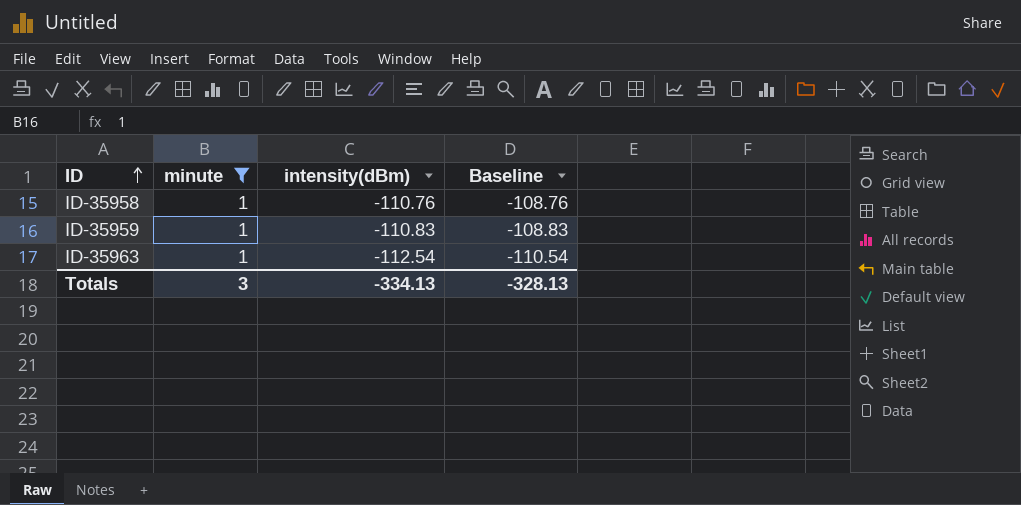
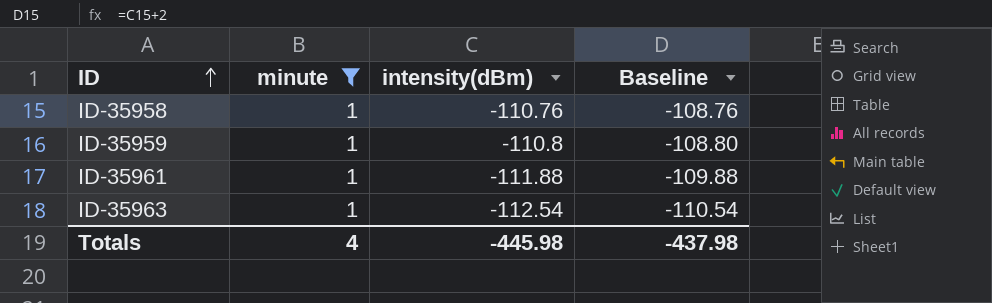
ID-35959 | intensity(dBm): -110.83 -> -110.8
ID-35959 | Baseline: -108.83 -> -108.80
row ID-35961: none -> 1 | -111.88 | -109.88
Totals | minute: 3 -> 4
Totals | intensity(dBm): -334.13 -> -445.98
Totals | Baseline: -328.13 -> -437.98

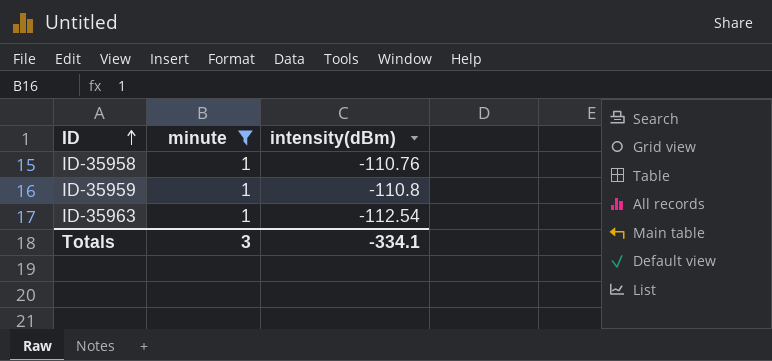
column Baseline | formula: [intensity(dBm)] + 2 -> none
row ID-35961: 1 | -111.88 | -109.88 -> none
Totals | minute: 4 -> 3
Totals | intensity(dBm): -445.98 -> -334.1

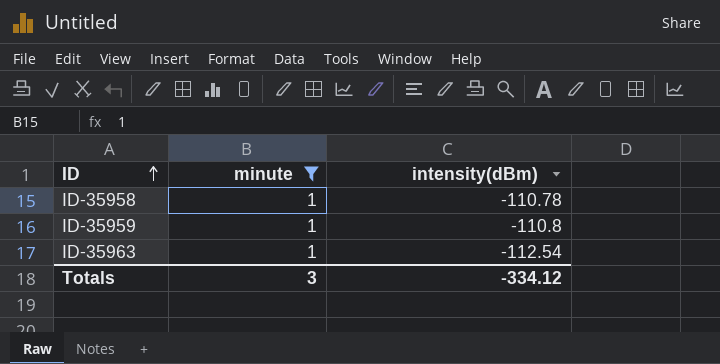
ID-35958 | intensity(dBm): -110.76 -> -110.78
Totals | intensity(dBm): -334.1 -> -334.12

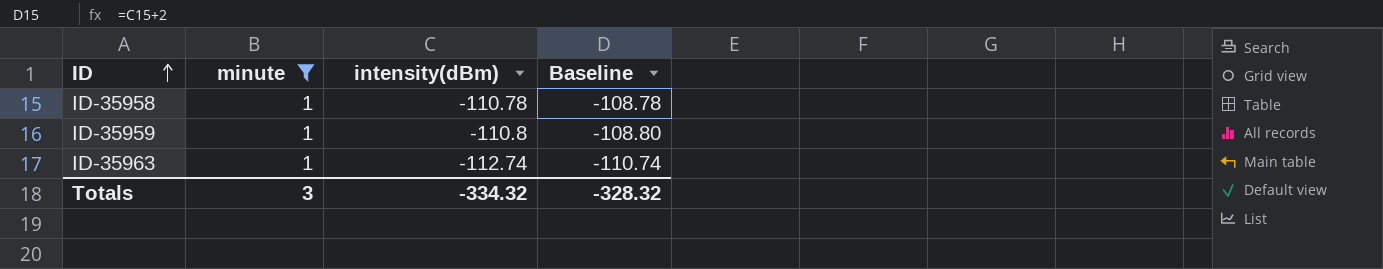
column Baseline | formula: none -> [intensity(dBm)] + 2
ID-35963 | intensity(dBm): -112.54 -> -112.74
Totals | intensity(dBm): -334.12 -> -334.32

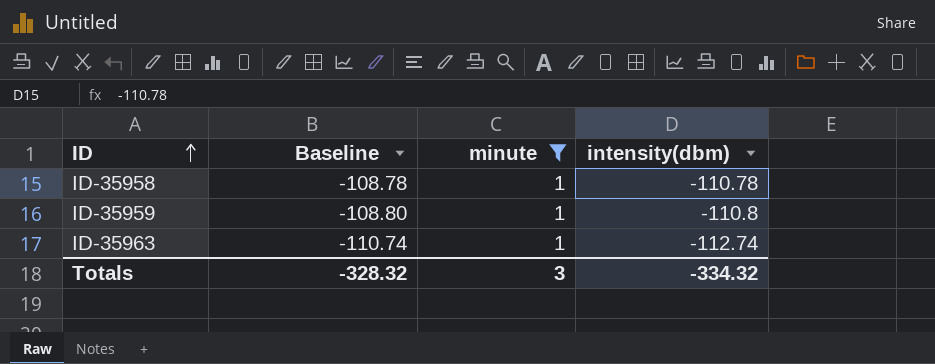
column Baseline | position: 4 -> 2
column name: intensity(dBm) -> intensity(dbm)

